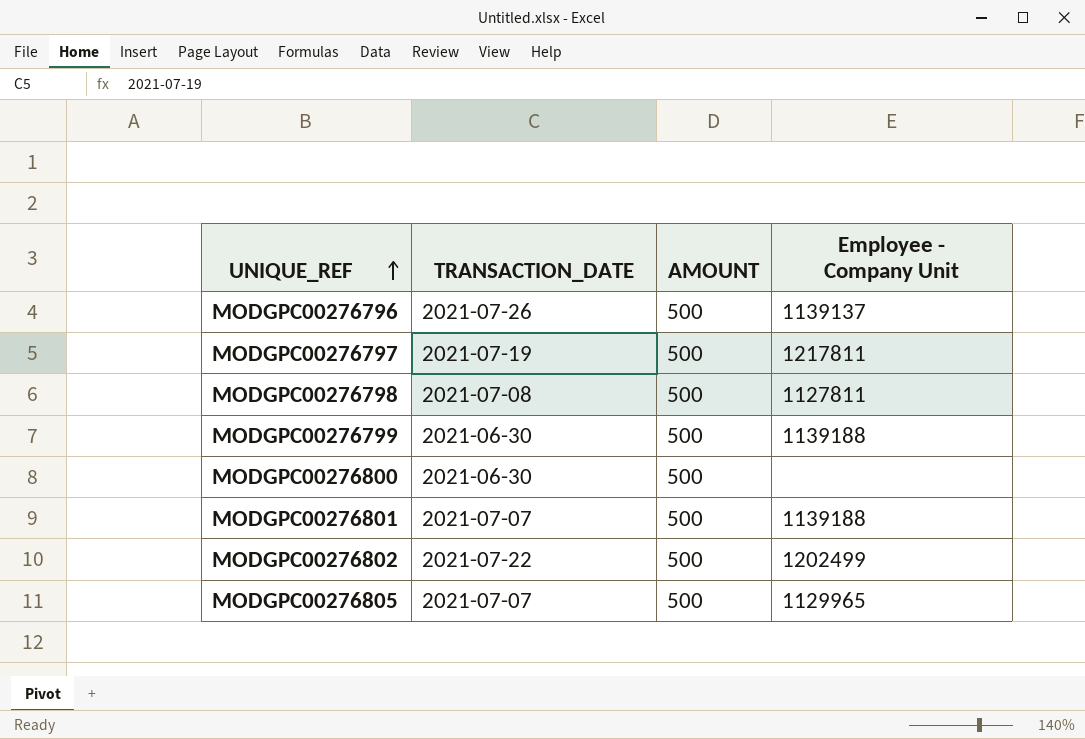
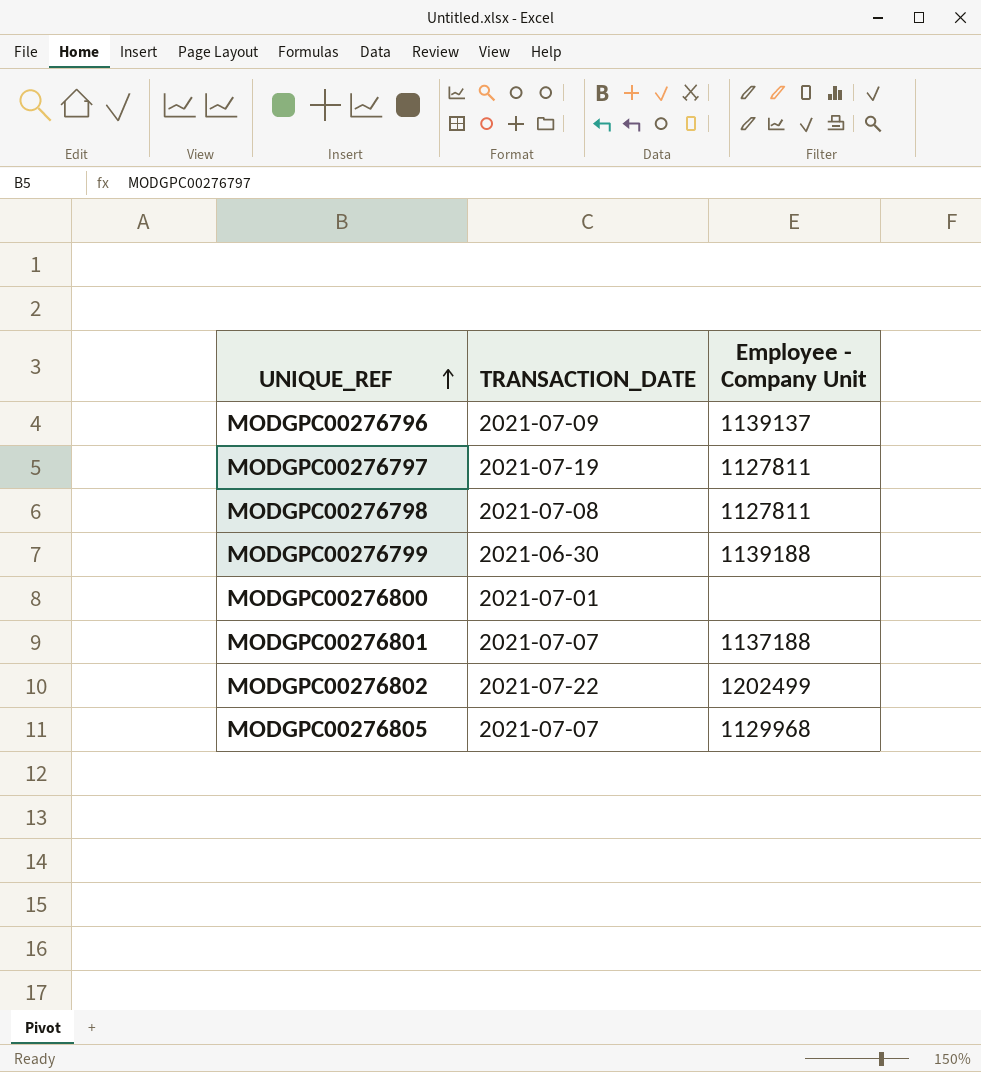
column AMOUNT | position: 3 -> none
MODGPC00276796 | TRANSACTION_DATE: 2021-07-26 -> 2021-07-09
MODGPC00276797 | Employee - Company Unit: 1217811 -> 1127811
MODGPC00276800 | TRANSACTION_DATE: 2021-06-30 -> 2021-07-01
MODGPC00276801 | Employee - Company Unit: 1139188 -> 1137188
MODGPC00276805 | Employee - Company Unit: 1129965 -> 1129968

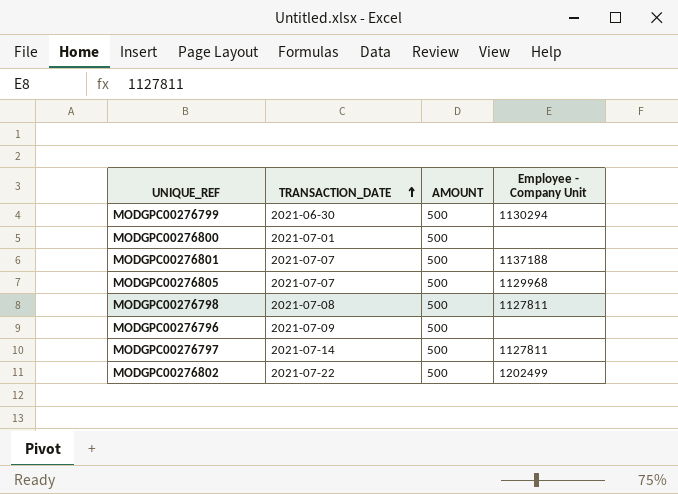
row order: UNIQUE_REF ascending -> TRANSACTION_DATE ascending
column AMOUNT | position: none -> 3
MODGPC00276799 | Employee - Company Unit: 1139188 -> 1130294
MODGPC00276796 | Employee - Company Unit: 1139137 -> none
MODGPC00276797 | TRANSACTION_DATE: 2021-07-19 -> 2021-07-14

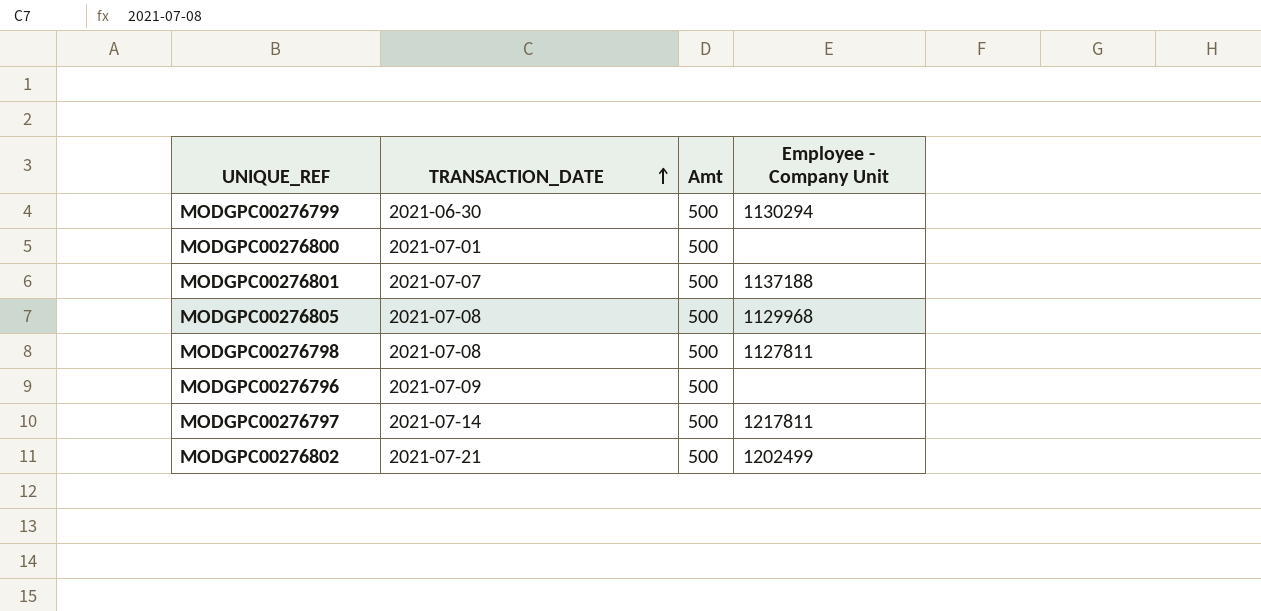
column name: AMOUNT -> Amt
MODGPC00276805 | TRANSACTION_DATE: 2021-07-07 -> 2021-07-08
MODGPC00276797 | Employee - Company Unit: 1127811 -> 1217811
MODGPC00276802 | TRANSACTION_DATE: 2021-07-22 -> 2021-07-21

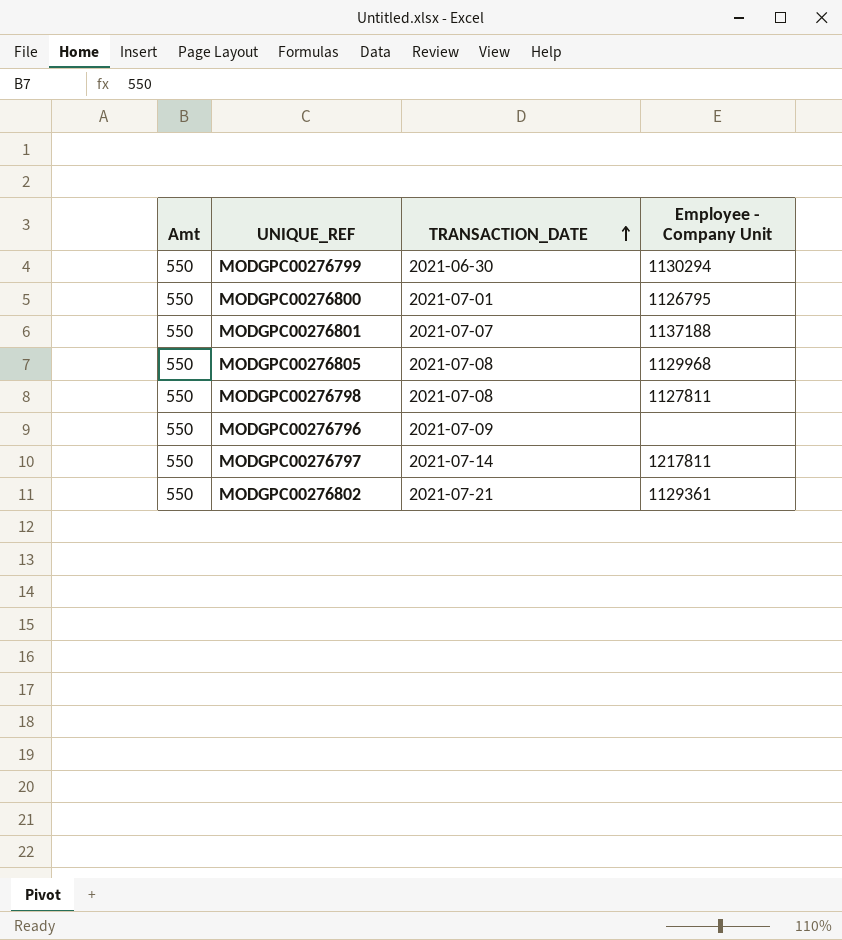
column Amt | position: 3 -> 1
MODGPC00276799 | Amt: 500 -> 550
MODGPC00276800 | Amt: 500 -> 550
MODGPC00276800 | Employee - Company Unit: none -> 1126795
MODGPC00276801 | Amt: 500 -> 550
MODGPC00276805 | Amt: 500 -> 550
MODGPC00276798 | Amt: 500 -> 550
MODGPC00276796 | Amt: 500 -> 550
MODGPC00276797 | Amt: 500 -> 550
MODGPC00276802 | Amt: 500 -> 550
MODGPC00276802 | Employee - Company Unit: 1202499 -> 1129361

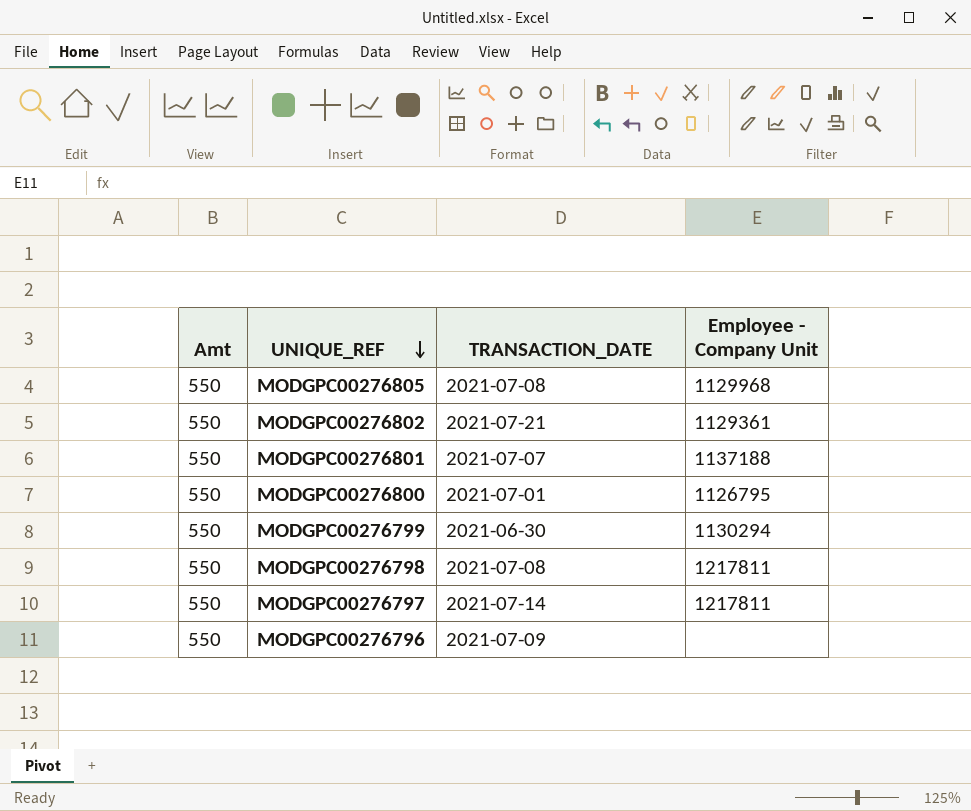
row order: TRANSACTION_DATE ascending -> UNIQUE_REF descending
MODGPC00276798 | Employee - Company Unit: 1127811 -> 1217811

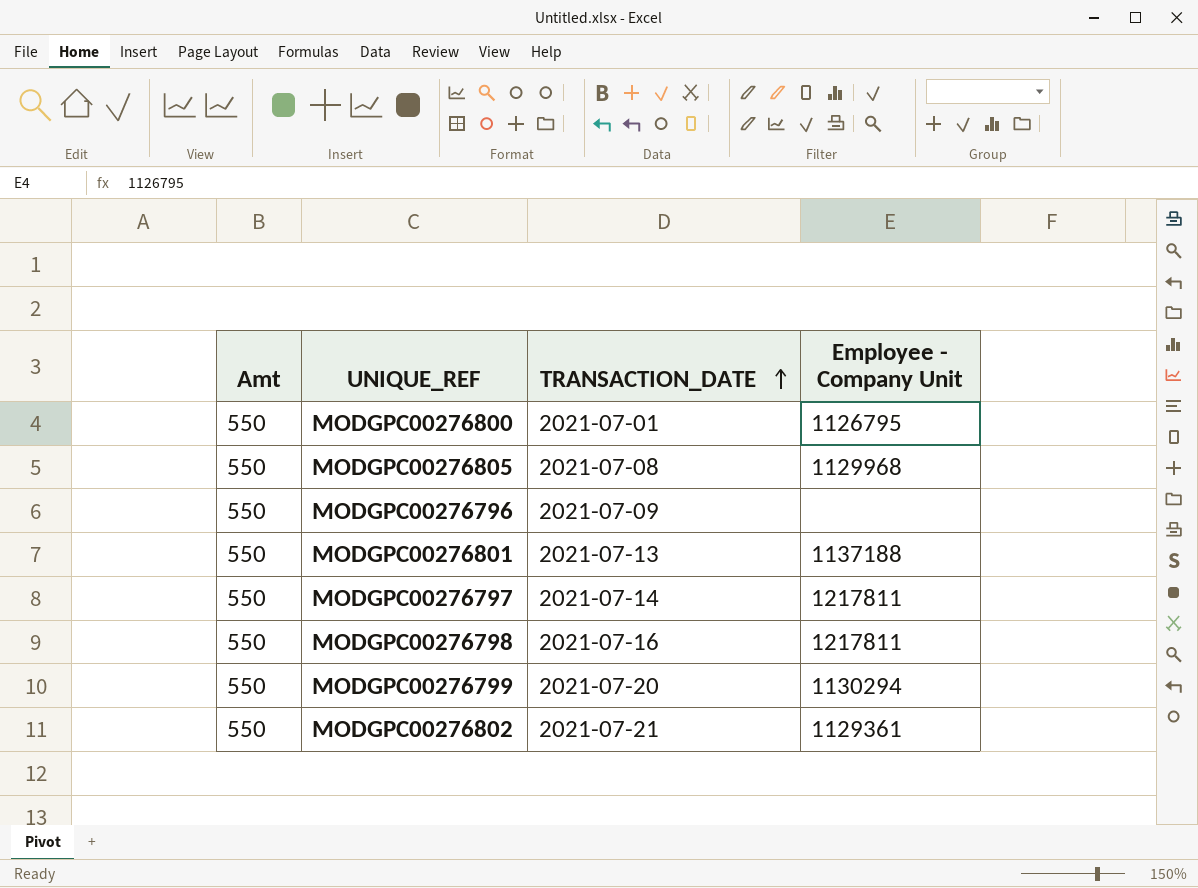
row order: UNIQUE_REF descending -> TRANSACTION_DATE ascending
MODGPC00276801 | TRANSACTION_DATE: 2021-07-07 -> 2021-07-13
MODGPC00276798 | TRANSACTION_DATE: 2021-07-08 -> 2021-07-16
MODGPC00276799 | TRANSACTION_DATE: 2021-06-30 -> 2021-07-20

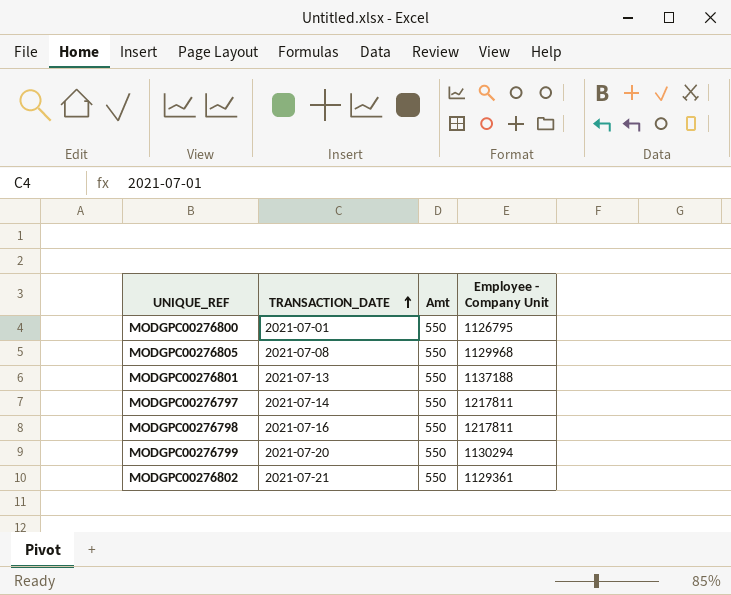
column Amt | position: 1 -> 3
row MODGPC00276796: 550 | 2021-07-09 | none -> none

